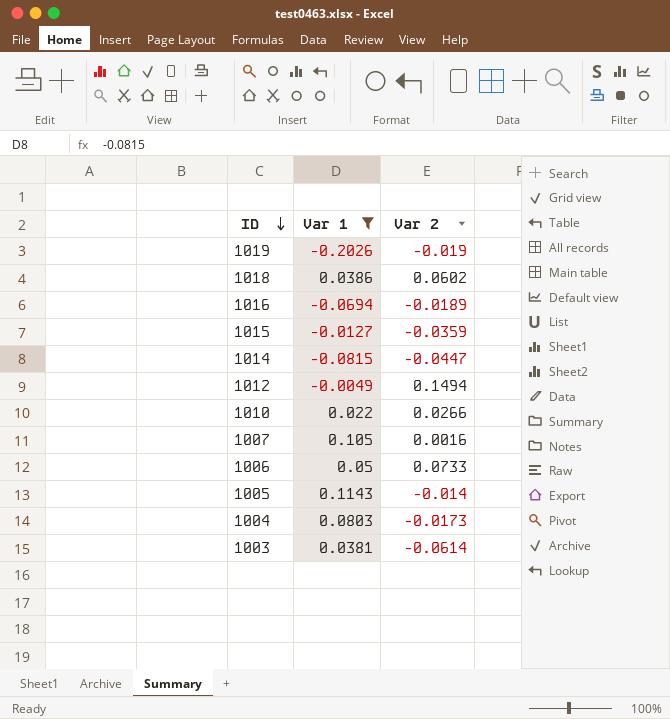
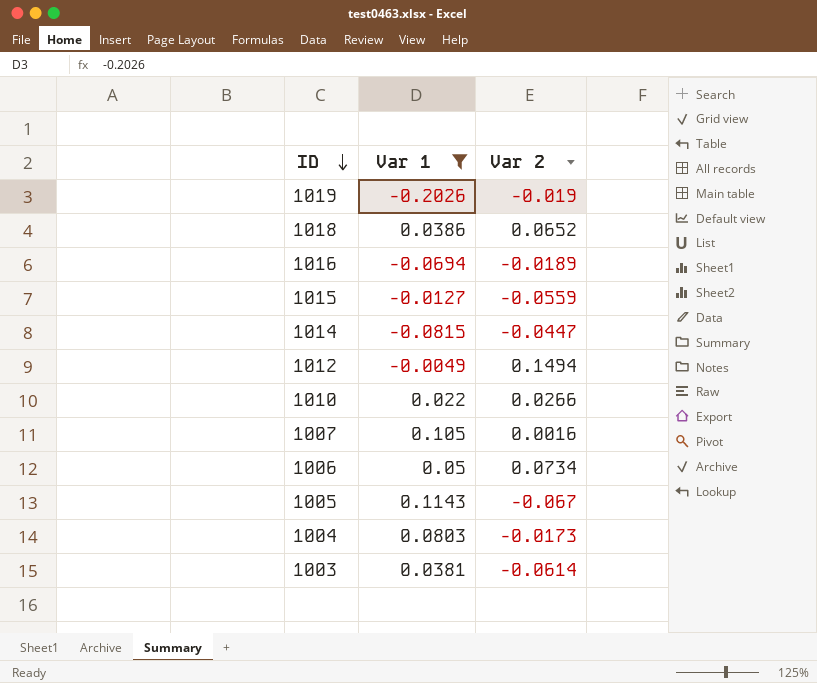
1018 | Var 2: 0.0602 -> 0.0652
1015 | Var 2: -0.0359 -> -0.0559
1006 | Var 2: 0.0733 -> 0.0734
1005 | Var 2: -0.014 -> -0.067

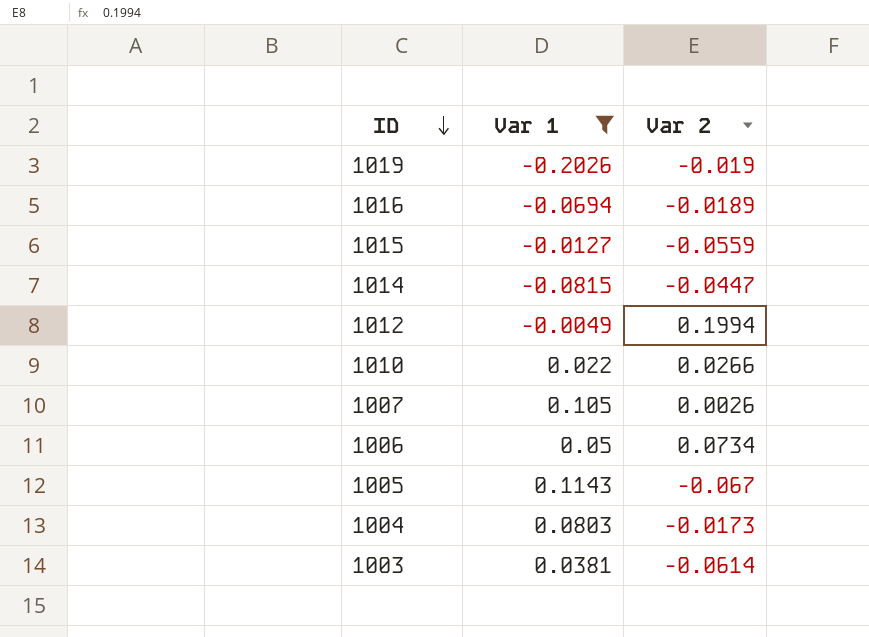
row 1018: 0.0386 | 0.0652 -> none
1012 | Var 2: 0.1494 -> 0.1994
1007 | Var 2: 0.0016 -> 0.0026

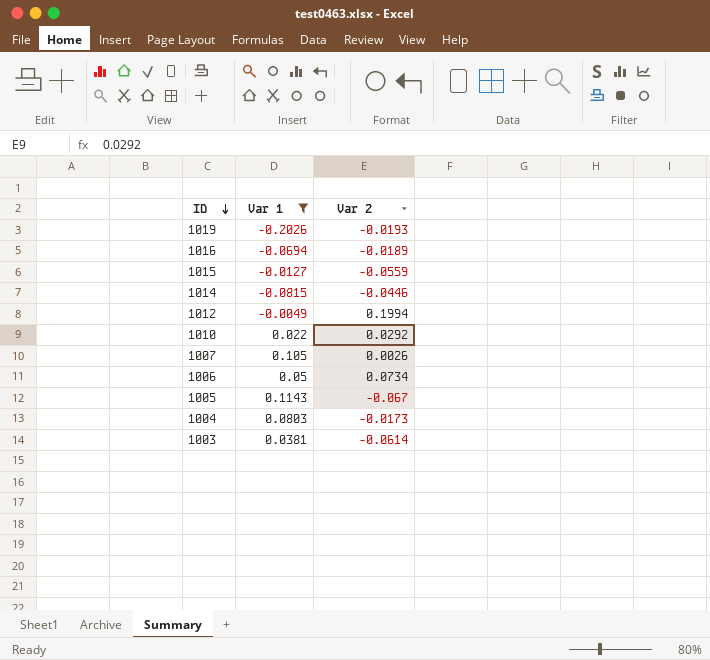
1019 | Var 2: -0.019 -> -0.0193
1014 | Var 2: -0.0447 -> -0.0446
1010 | Var 2: 0.0266 -> 0.0292

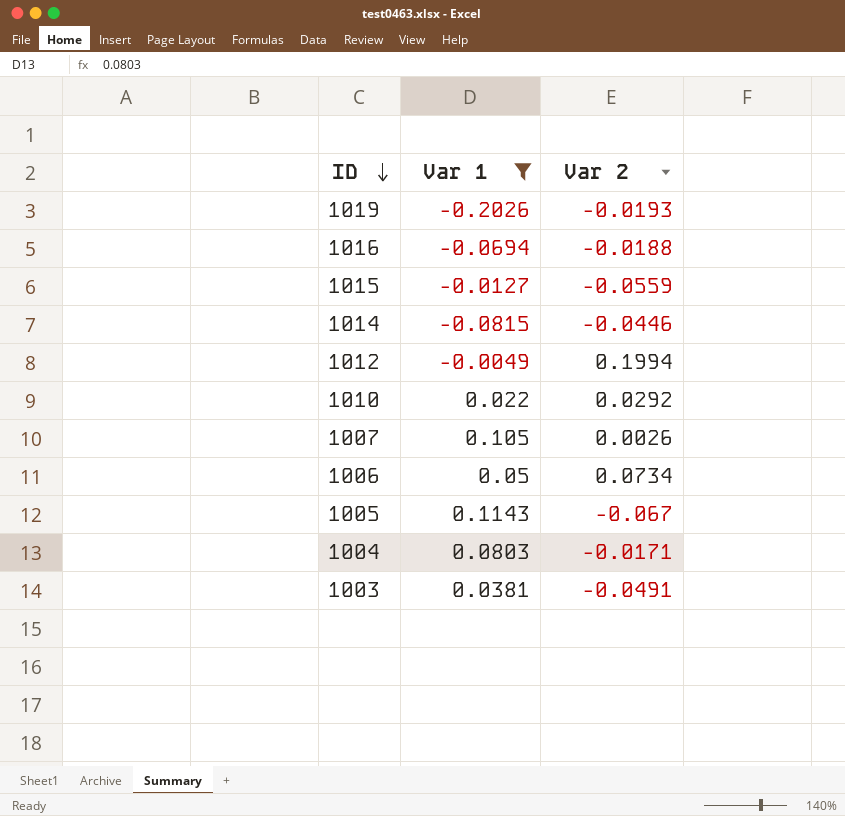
1016 | Var 2: -0.0189 -> -0.0188
1004 | Var 2: -0.0173 -> -0.0171
1003 | Var 2: -0.0614 -> -0.0491

